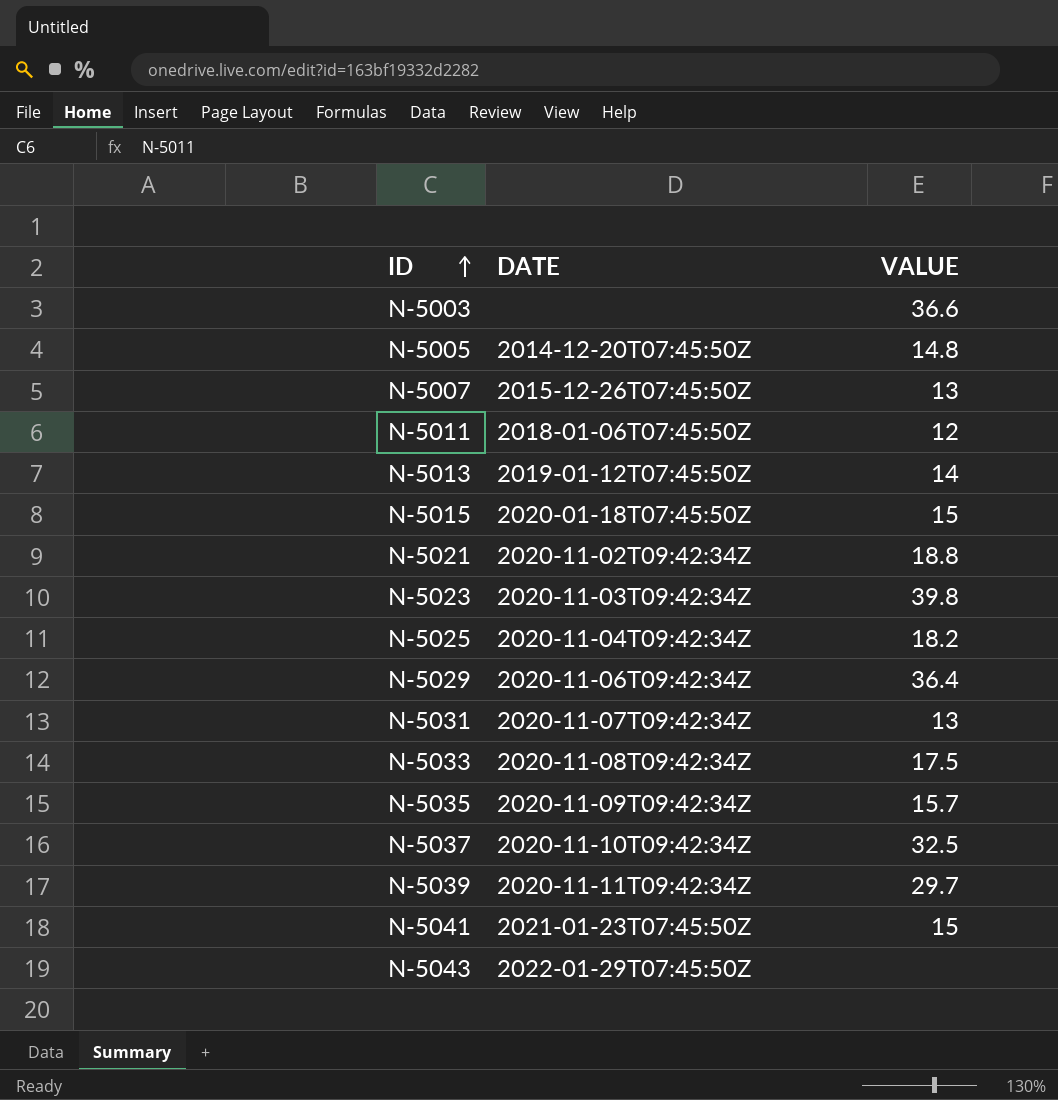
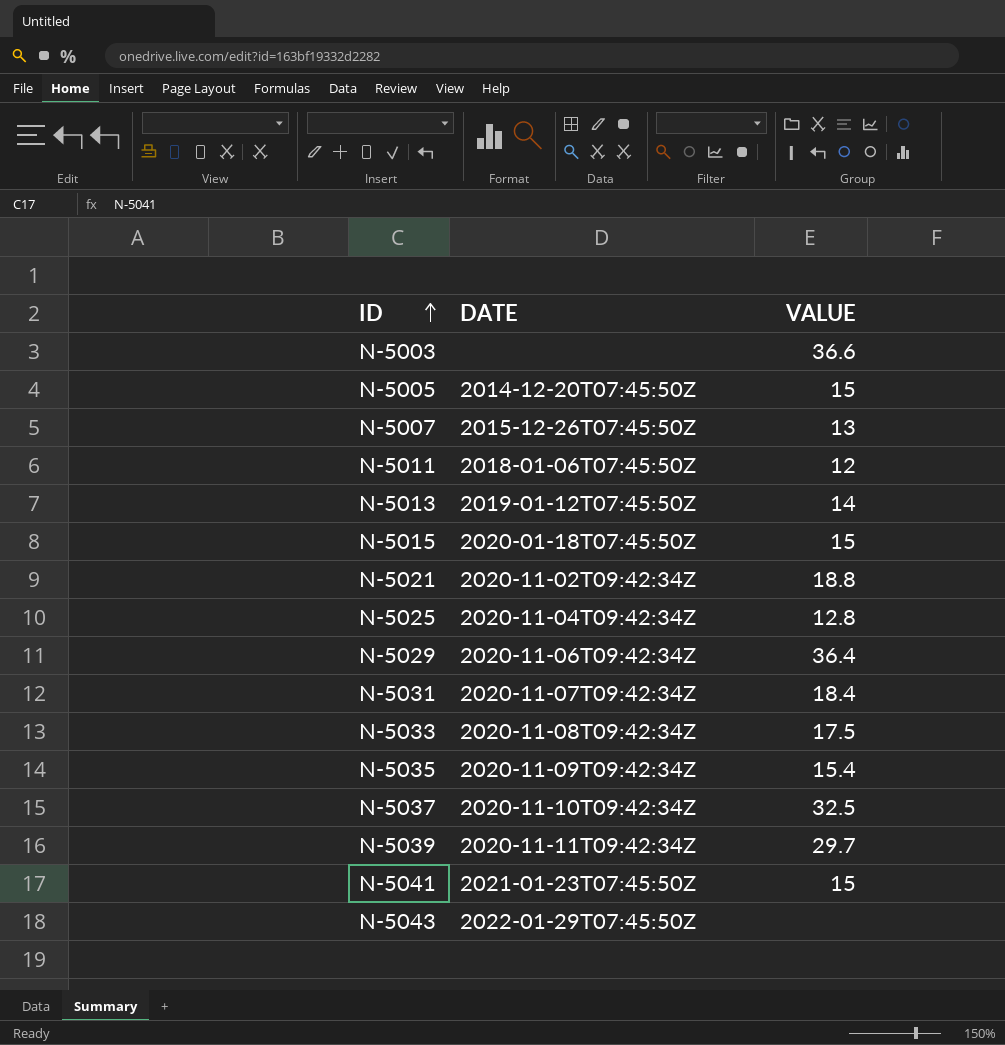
row N-5023: 2020-11-03T09:42:34Z | 39.8 -> none
N-5005 | VALUE: 14.8 -> 15
N-5025 | VALUE: 18.2 -> 12.8
N-5031 | VALUE: 13 -> 18.4
N-5035 | VALUE: 15.7 -> 15.4

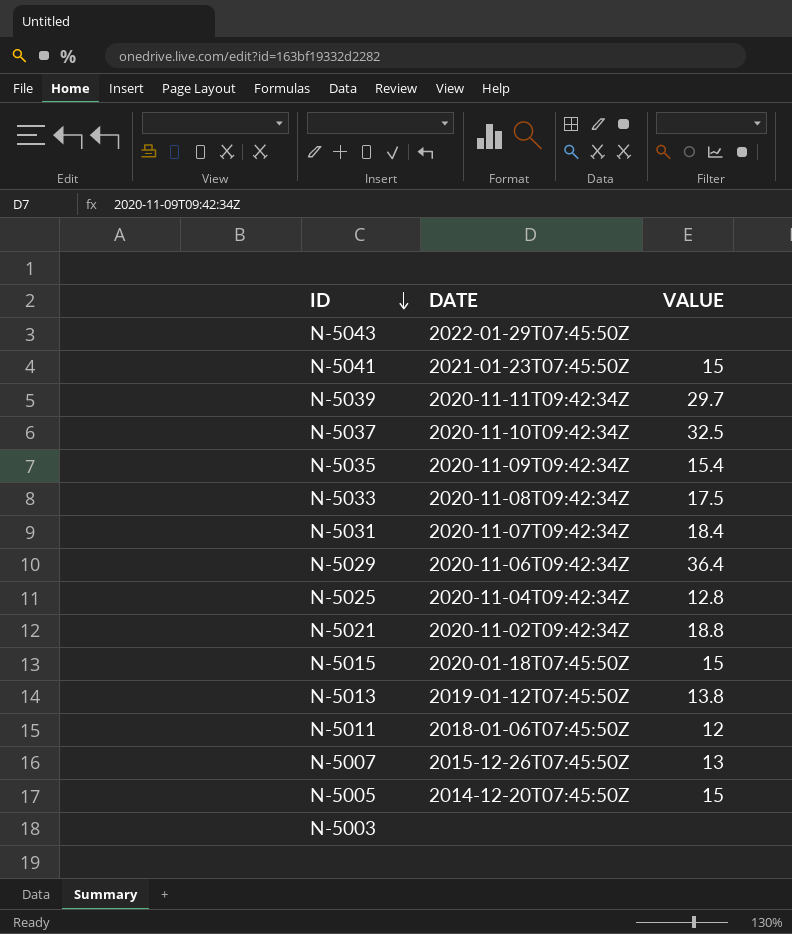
row order: ID ascending -> ID descending
N-5013 | VALUE: 14 -> 13.8
N-5003 | VALUE: 36.6 -> none

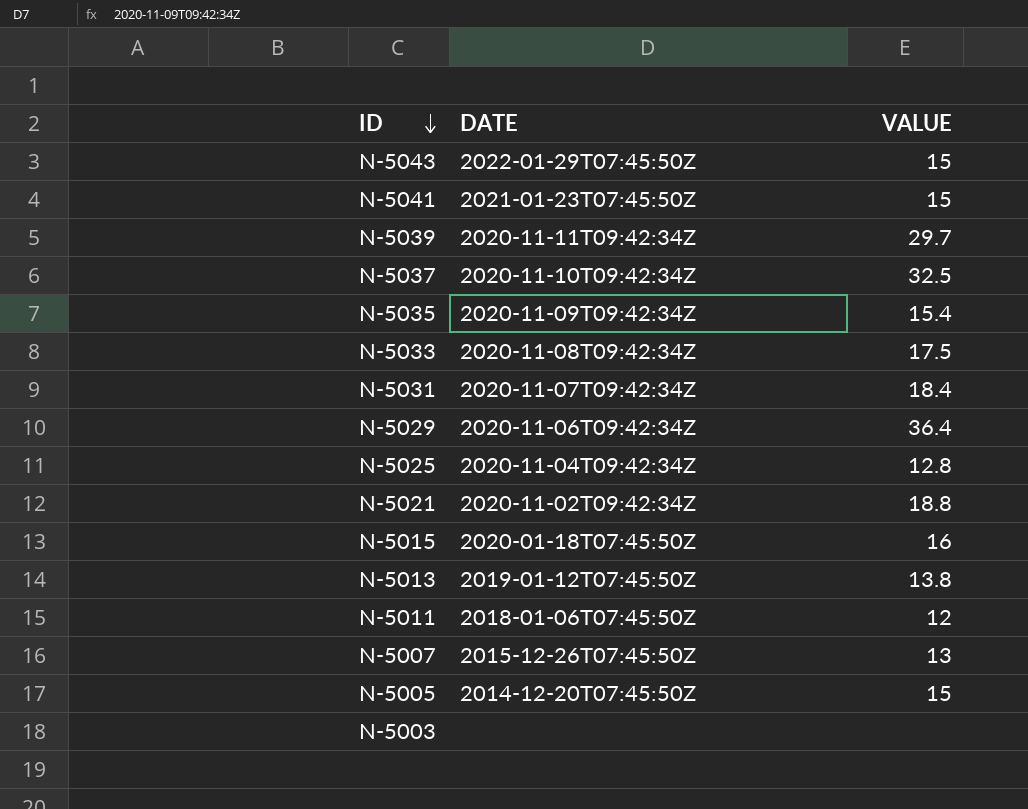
N-5043 | VALUE: none -> 15
N-5015 | VALUE: 15 -> 16

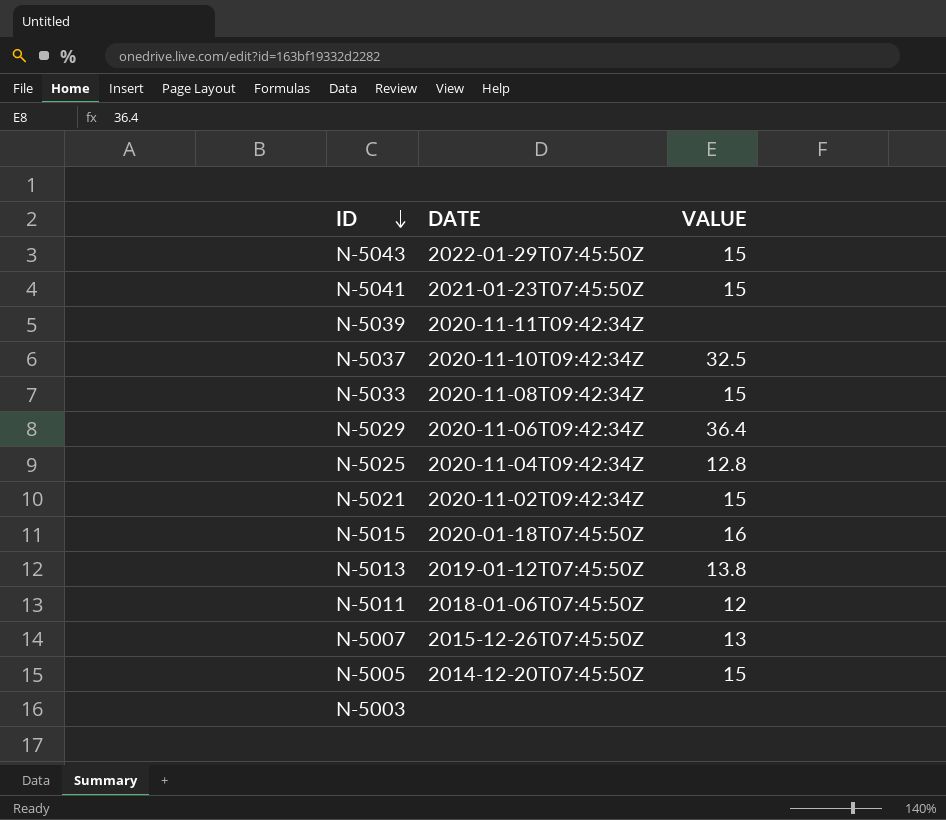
row N-5035: 2020-11-09T09:42:34Z | 15.4 -> none
row N-5031: 2020-11-07T09:42:34Z | 18.4 -> none
N-5039 | VALUE: 29.7 -> none
N-5033 | VALUE: 17.5 -> 15
N-5021 | VALUE: 18.8 -> 15

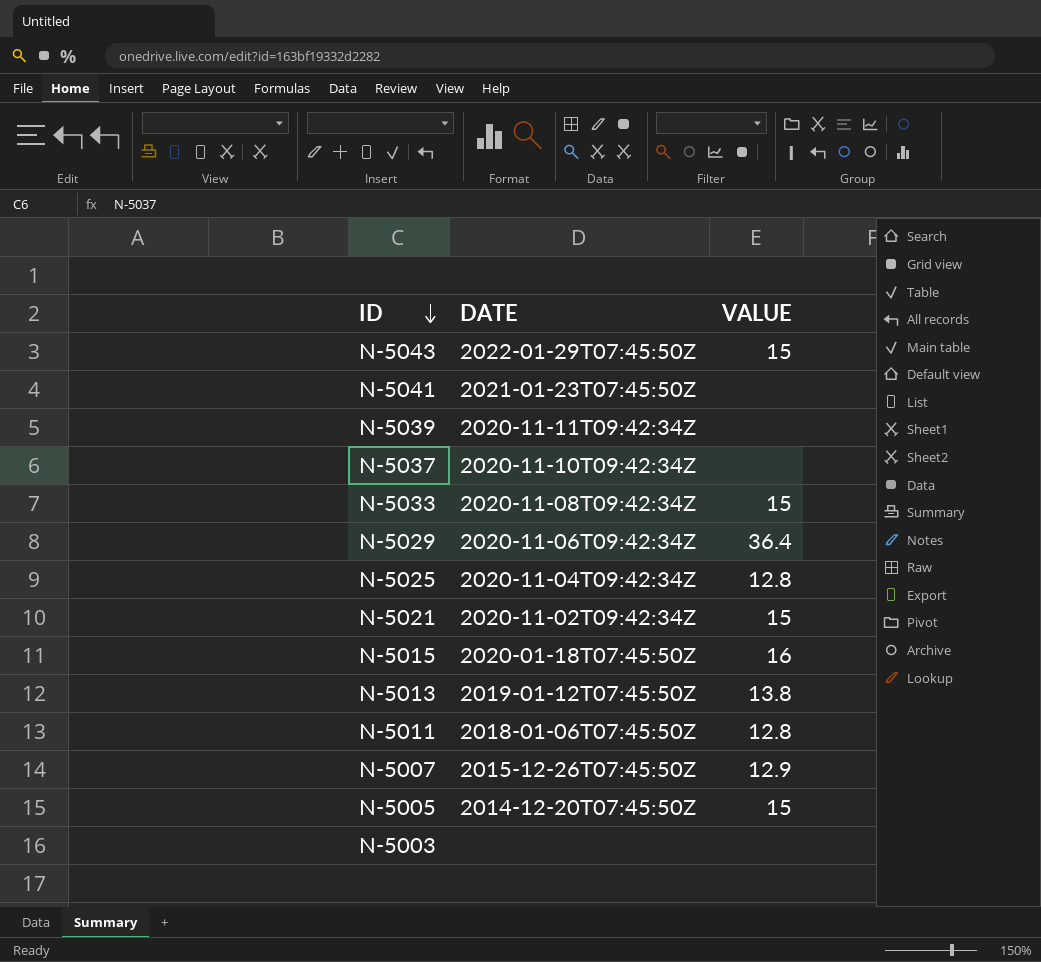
N-5041 | VALUE: 15 -> none
N-5037 | VALUE: 32.5 -> none
N-5011 | VALUE: 12 -> 12.8
N-5007 | VALUE: 13 -> 12.9

